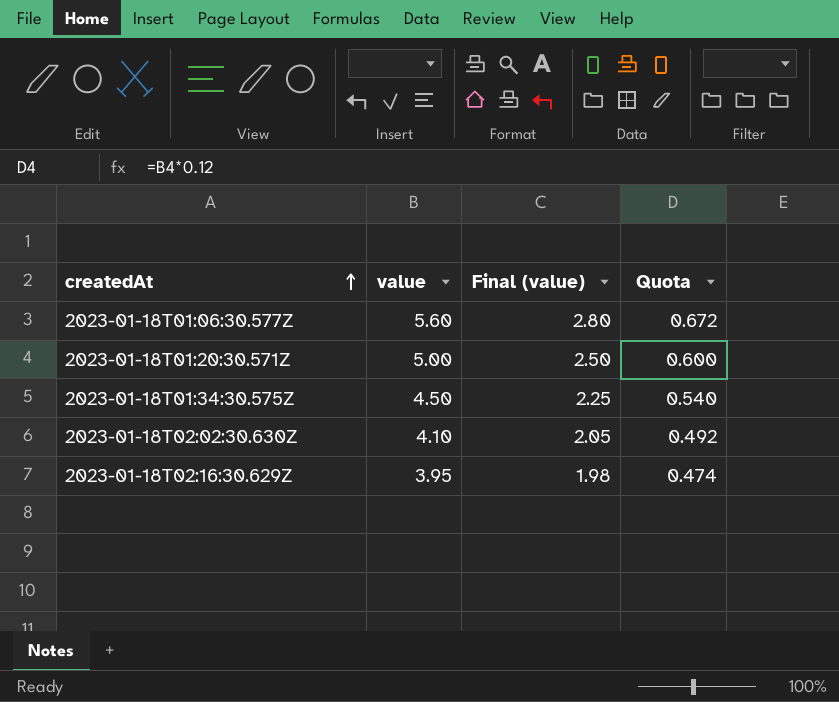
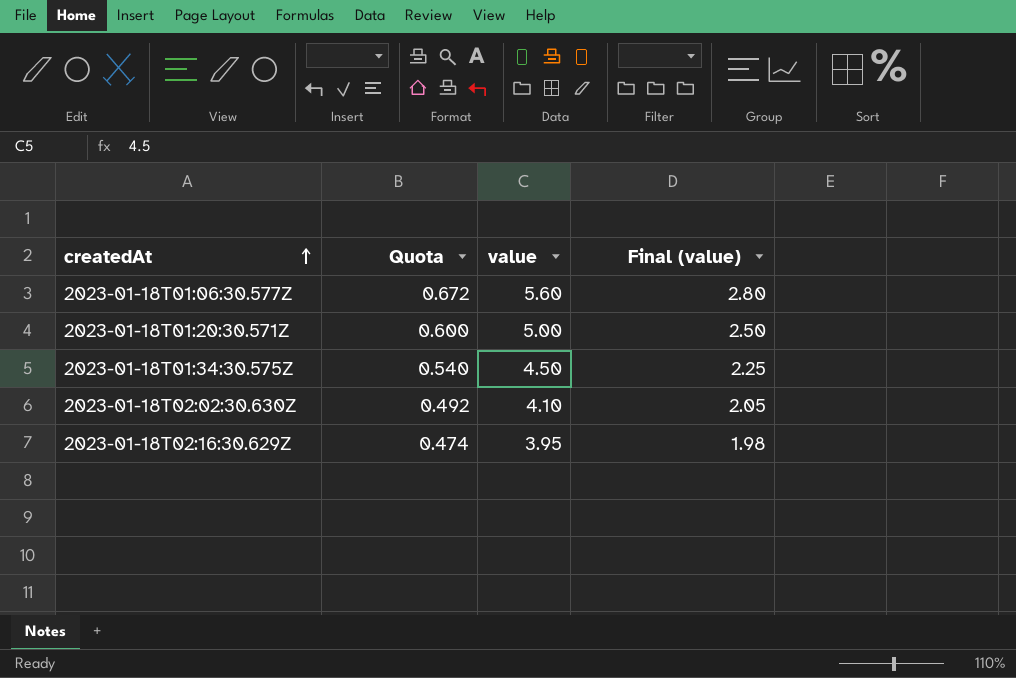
column Quota | position: 4 -> 2

